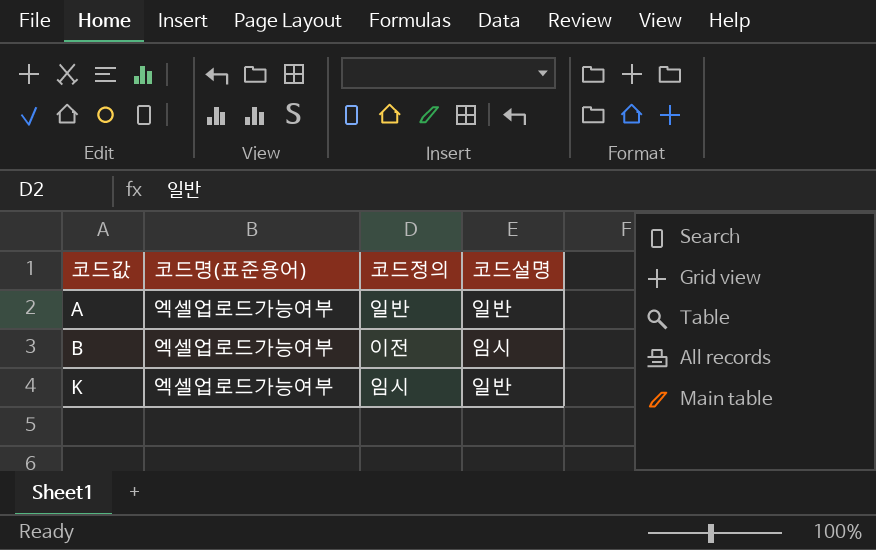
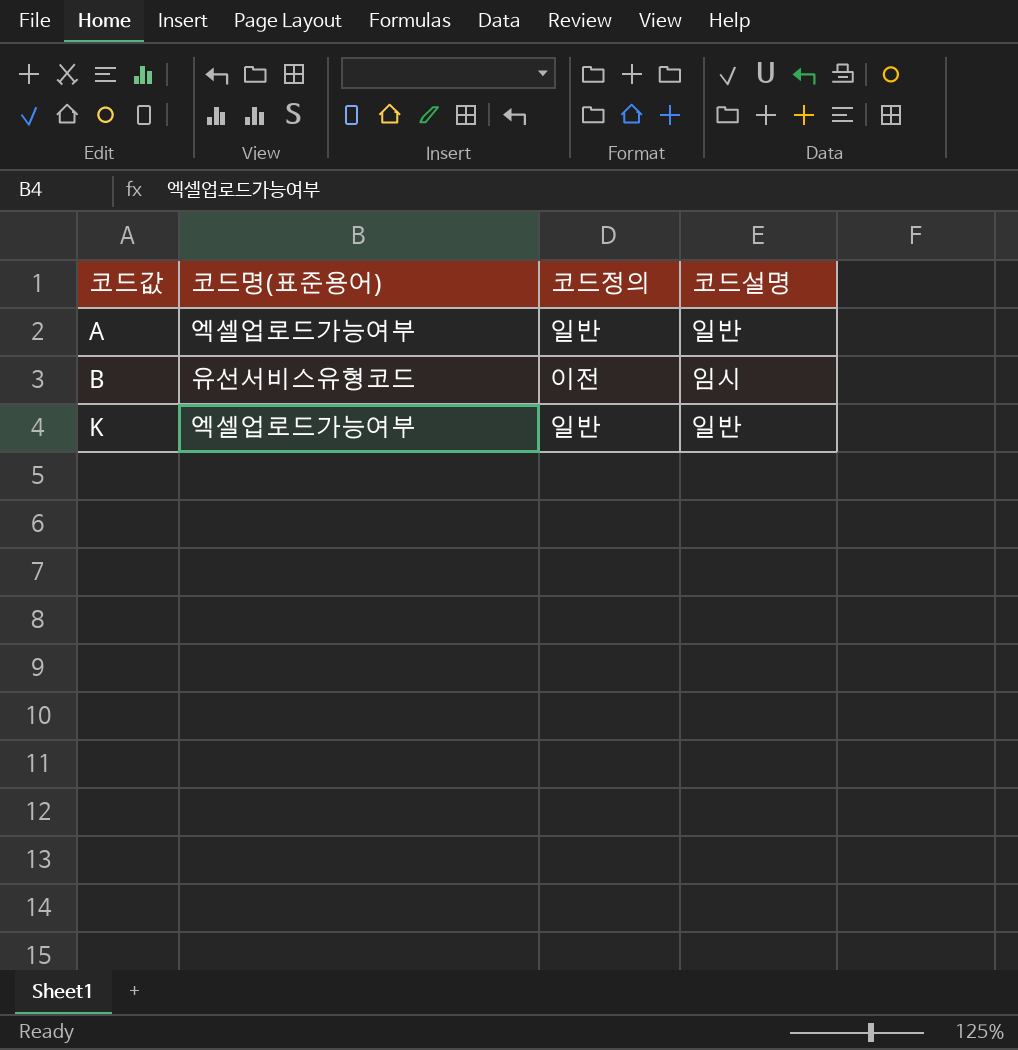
B | 코드명(표준용어): 엑셀업로드가능여부 -> 유선서비스유형코드
K | 코드정의: 임시 -> 일반

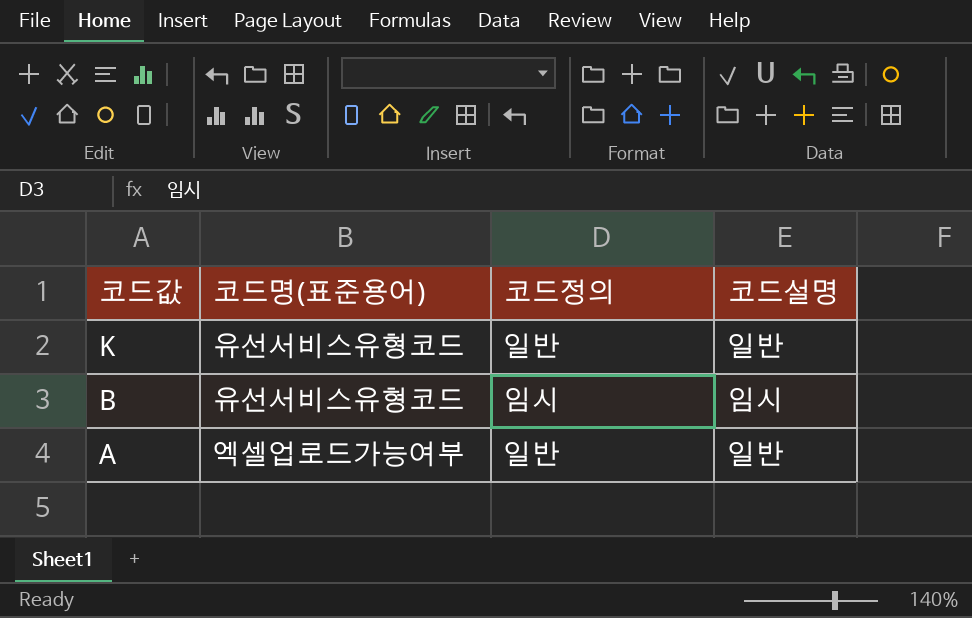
row order: 코드값 ascending -> 코드값 descending
K | 코드명(표준용어): 엑셀업로드가능여부 -> 유선서비스유형코드
B | 코드정의: 이전 -> 임시

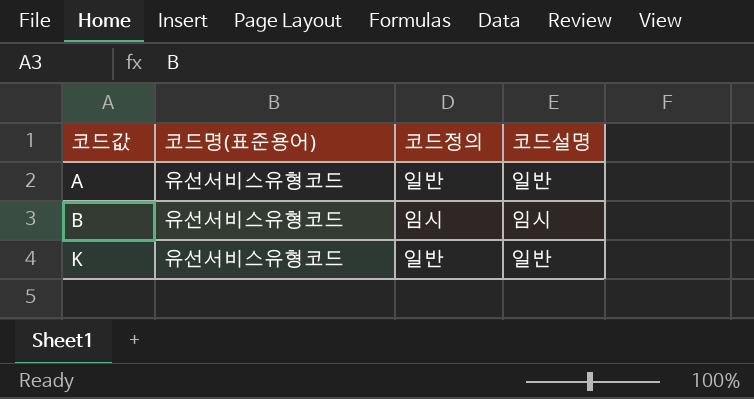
row order: 코드값 descending -> 코드값 ascending
A | 코드명(표준용어): 엑셀업로드가능여부 -> 유선서비스유형코드

